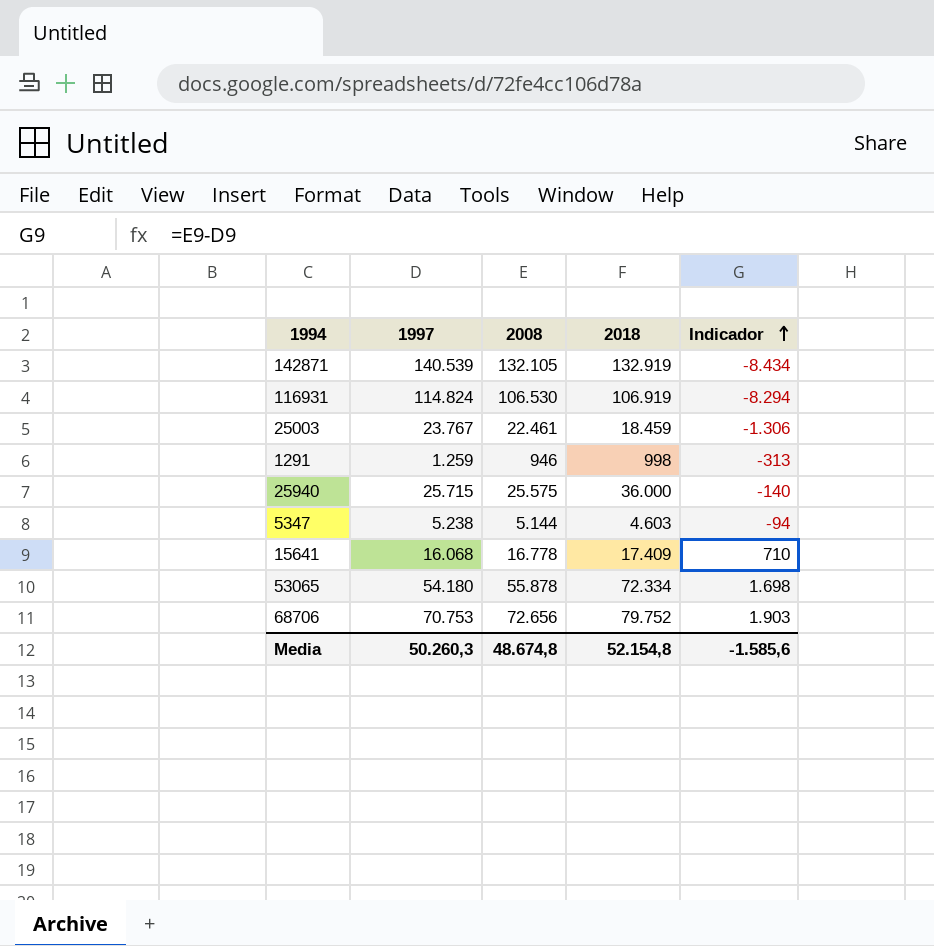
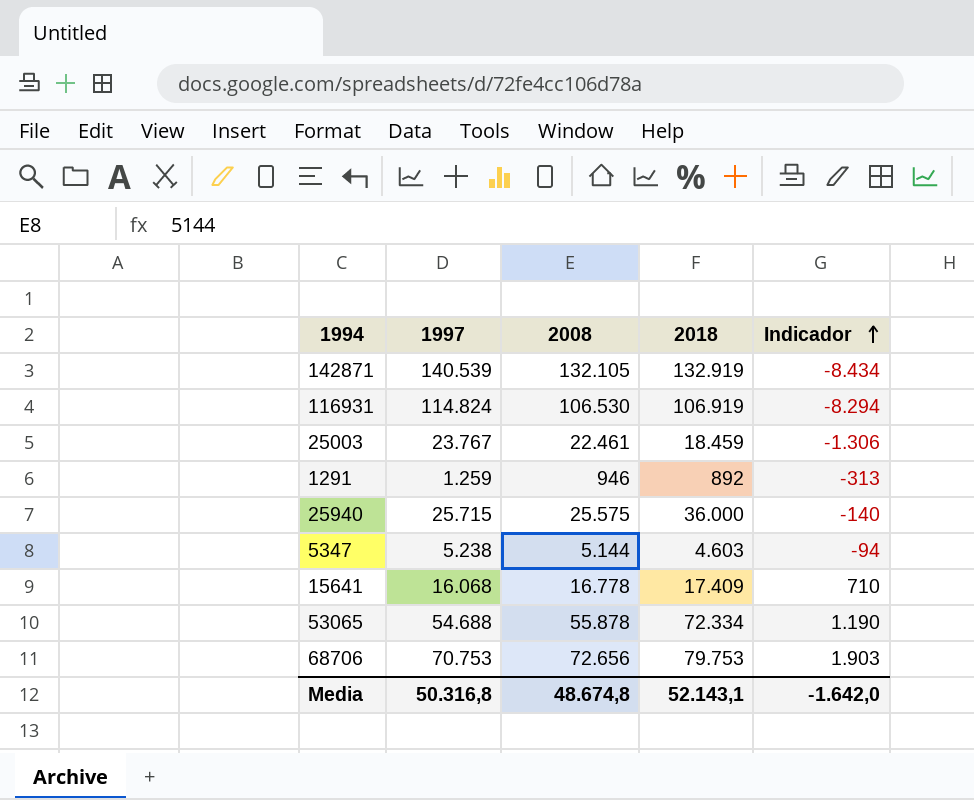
1291 | 2018: 998 -> 892
53065 | 1997: 54.180 -> 54.688
53065 | Indicador: 1.698 -> 1.190
68706 | 2018: 79.752 -> 79.753
Media | 1997: 50.260,3 -> 50.316,8
Media | 2018: 52.154,8 -> 52.143,1
Media | Indicador: -1.585,6 -> -1.642,0

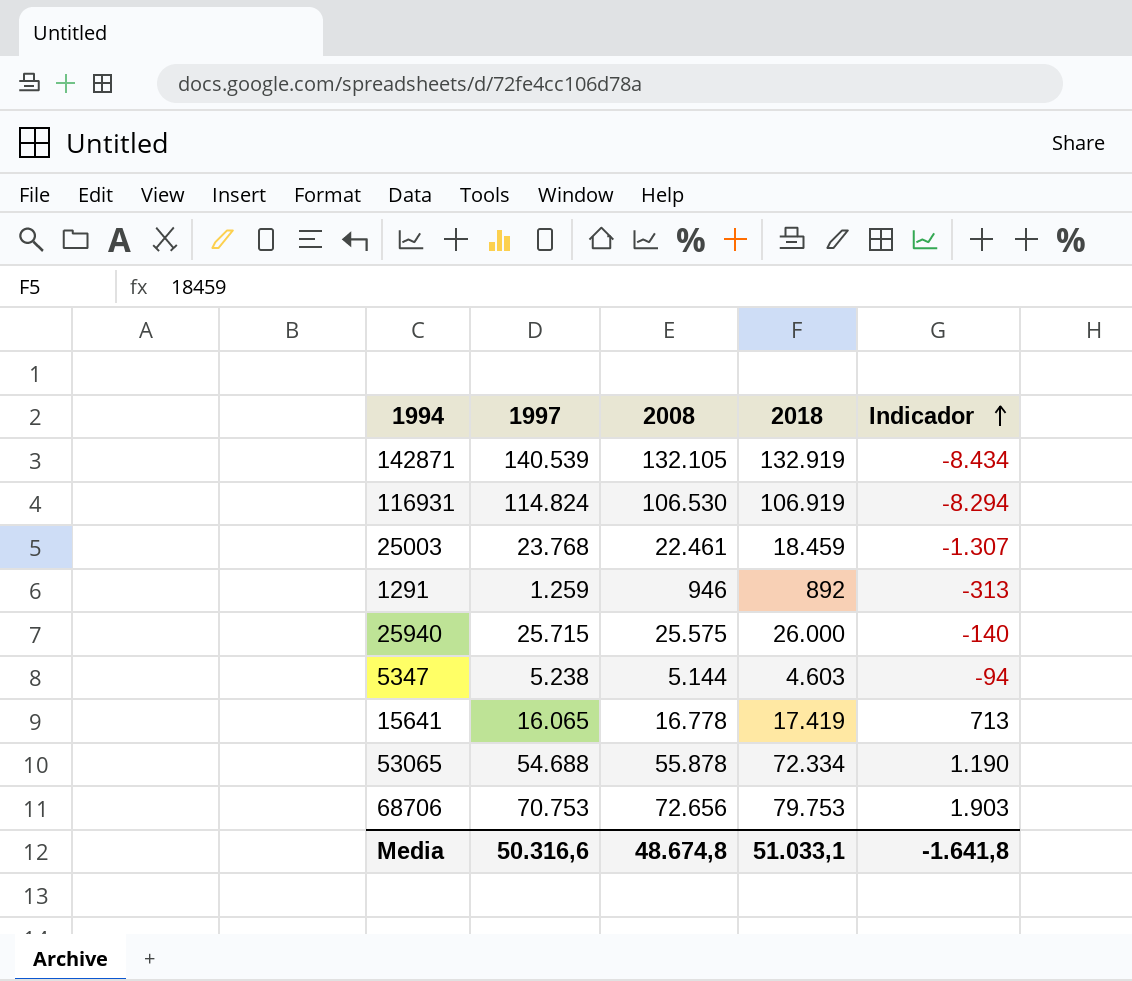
25003 | 1997: 23.767 -> 23.768
25003 | Indicador: -1.306 -> -1.307
25940 | 2018: 36.000 -> 26.000
15641 | 1997: 16.068 -> 16.065
15641 | 2018: 17.409 -> 17.419
15641 | Indicador: 710 -> 713
Media | 1997: 50.316,8 -> 50.316,6
Media | 2018: 52.143,1 -> 51.033,1
Media | Indicador: -1.642,0 -> -1.641,8

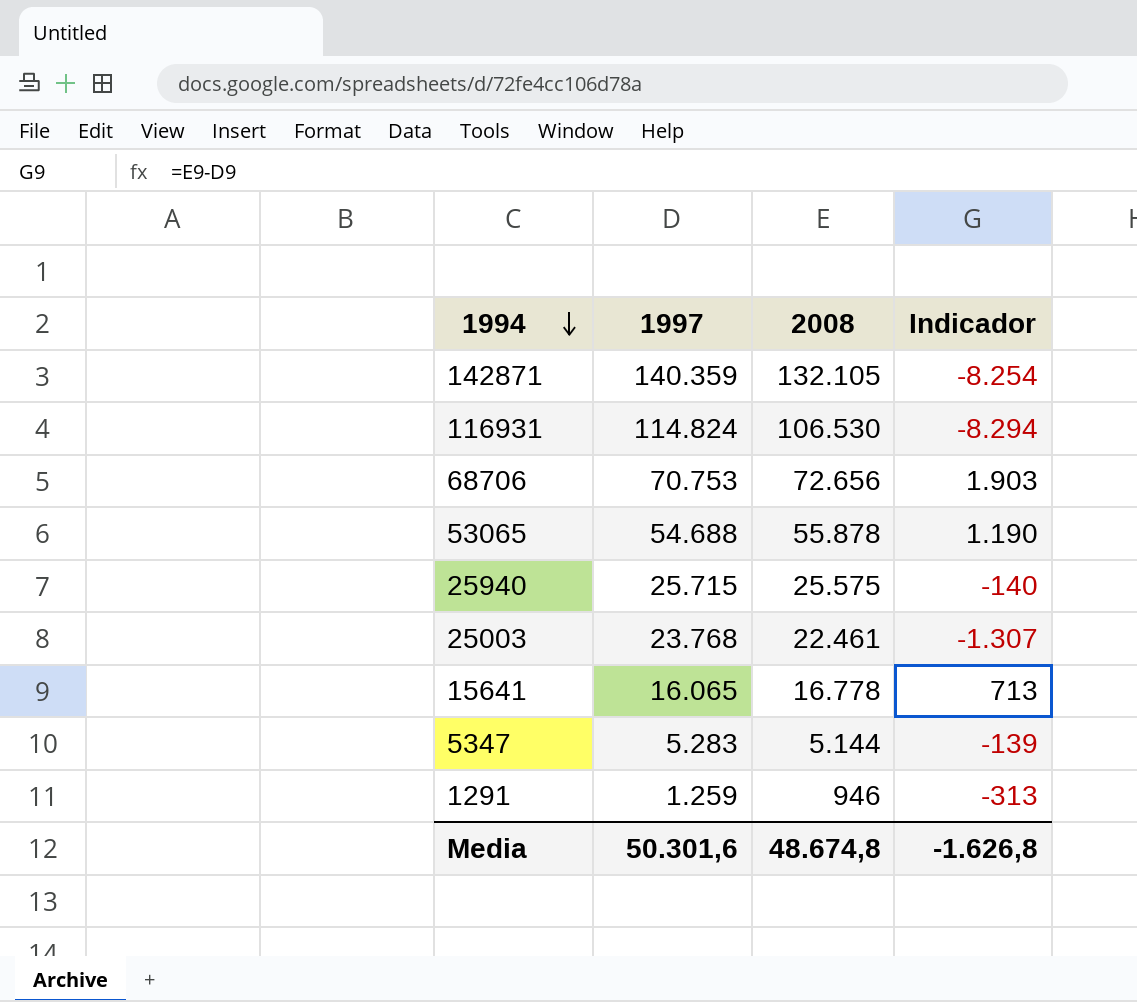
row order: Indicador ascending -> 1994 descending
column 2018 | position: 4 -> none
142871 | 1997: 140.539 -> 140.359
142871 | Indicador: -8.434 -> -8.254
5347 | 1997: 5.238 -> 5.283
5347 | Indicador: -94 -> -139
Media | 1997: 50.316,6 -> 50.301,6
Media | Indicador: -1.641,8 -> -1.626,8

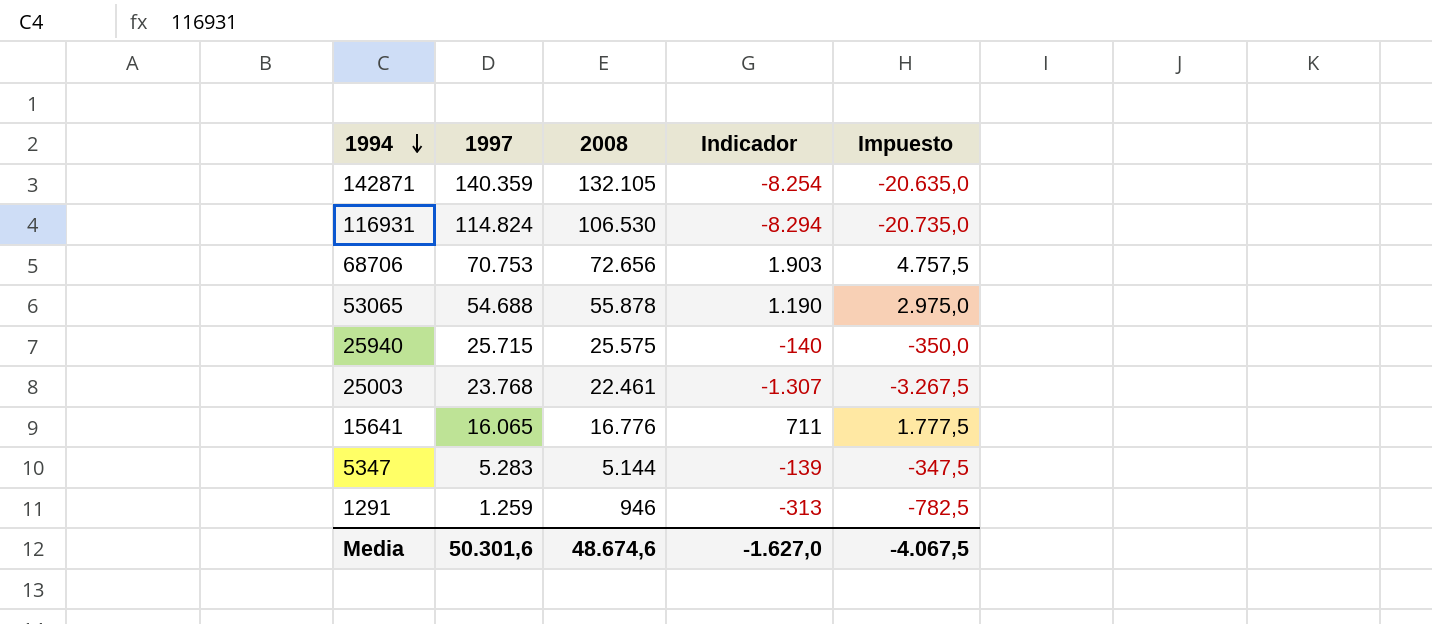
column Impuesto | formula: none -> [Indicador] * 2,5
15641 | 2008: 16.778 -> 16.776
15641 | Indicador: 713 -> 711
Media | 2008: 48.674,8 -> 48.674,6
Media | Indicador: -1.626,8 -> -1.627,0

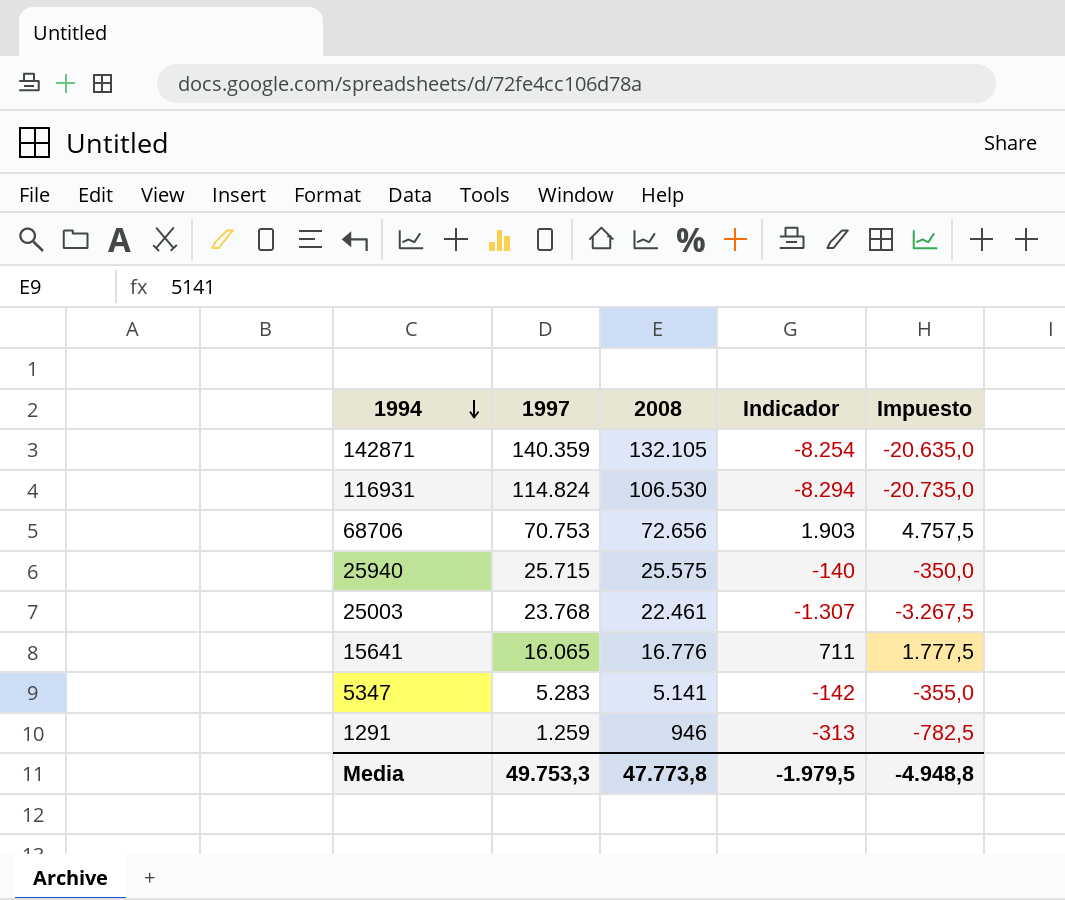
row 53065: 54.688 | 55.878 | 1.190 | 2.975,0 -> none
5347 | 2008: 5.144 -> 5.141
5347 | Indicador: -139 -> -142
5347 | Impuesto: -347,5 -> -355,0
Media | 1997: 50.301,6 -> 49.753,3
Media | 2008: 48.674,6 -> 47.773,8
Media | Indicador: -1.627,0 -> -1.979,5
Media | Impuesto: -4.067,5 -> -4.948,8

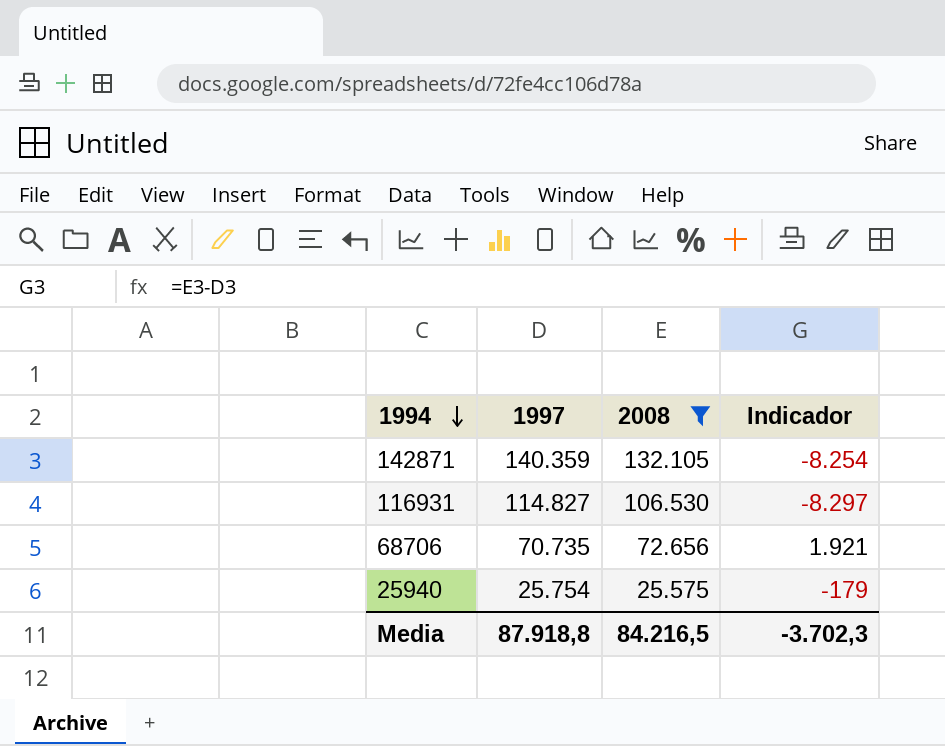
filter: none -> 2008 >= 25.575
column Impuesto | formula: [Indicador] * 2,5 -> none
116931 | 1997: 114.824 -> 114.827
116931 | Indicador: -8.294 -> -8.297
68706 | 1997: 70.753 -> 70.735
68706 | Indicador: 1.903 -> 1.921
25940 | 1997: 25.715 -> 25.754
25940 | Indicador: -140 -> -179
Media | 1997: 49.753,3 -> 87.918,8
Media | 2008: 47.773,8 -> 84.216,5
Media | Indicador: -1.979,5 -> -3.702,3

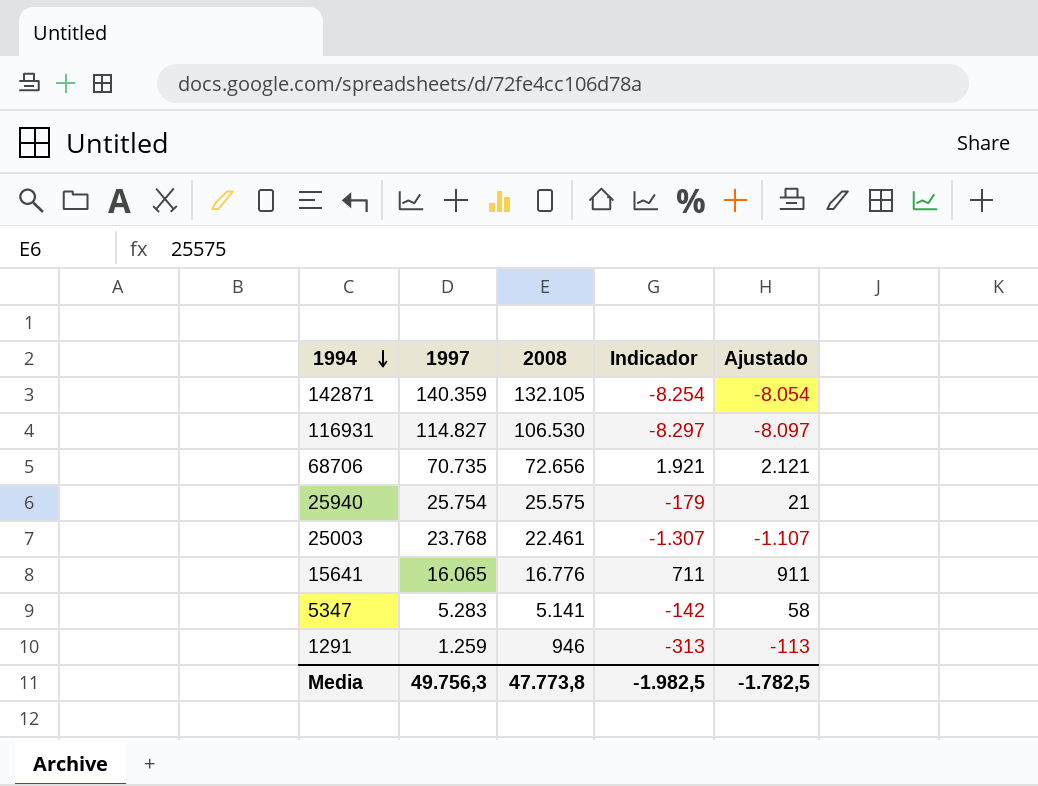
filter: 2008 >= 25.575 -> none
column Ajustado | formula: none -> [Indicador] + 200
Media | 1997: 87.918,8 -> 49.756,3
Media | 2008: 84.216,5 -> 47.773,8
Media | Indicador: -3.702,3 -> -1.982,5

